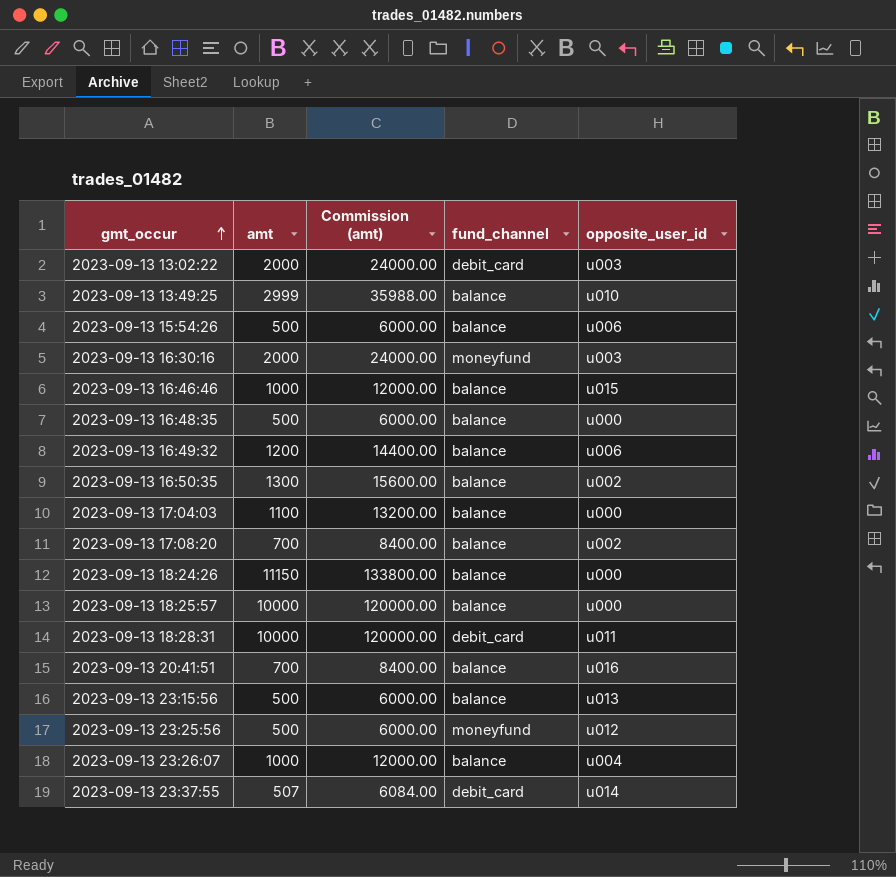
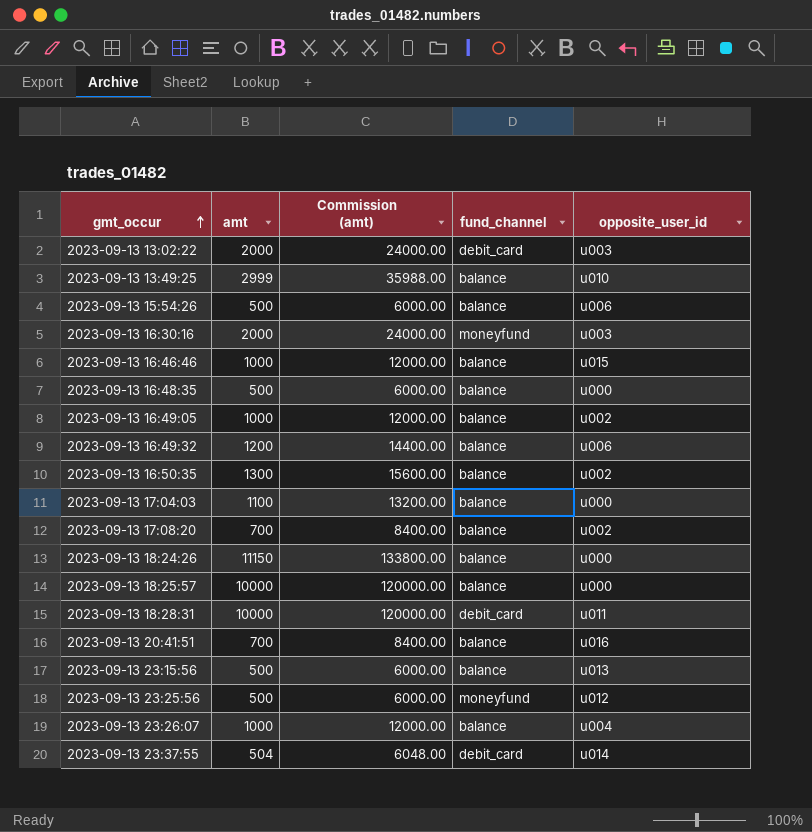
row 2023-09-13 16:49:05: none -> 1000 | 12000.00 | balance | u002
2023-09-13 23:37:55 | amt: 507 -> 504
2023-09-13 23:37:55 | Commission (amt): 6084.00 -> 6048.00

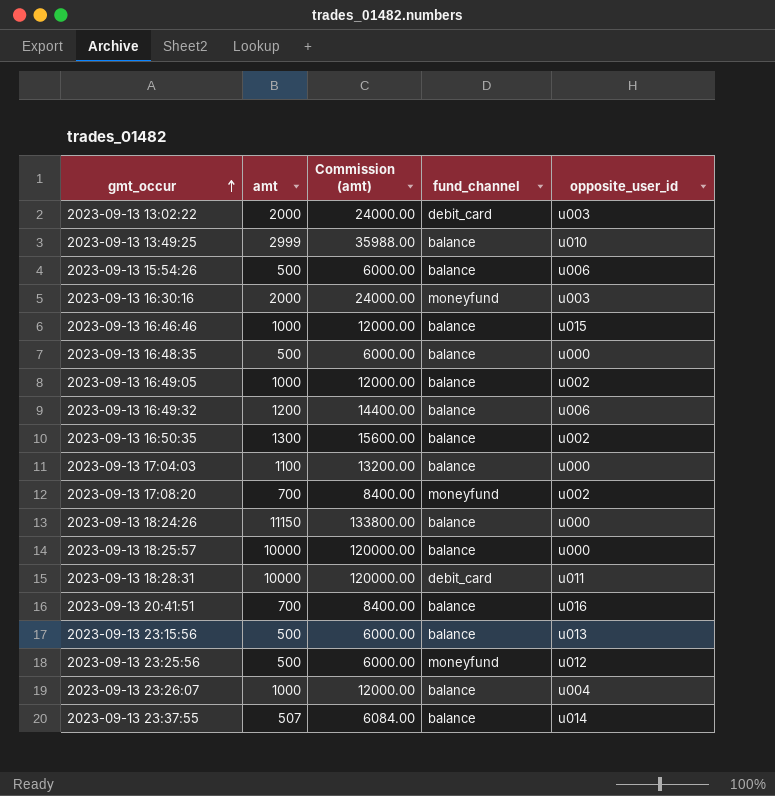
2023-09-13 17:08:20 | fund_channel: balance -> moneyfund
2023-09-13 23:37:55 | amt: 504 -> 507
2023-09-13 23:37:55 | Commission (amt): 6048.00 -> 6084.00
2023-09-13 23:37:55 | fund_channel: debit_card -> balance

